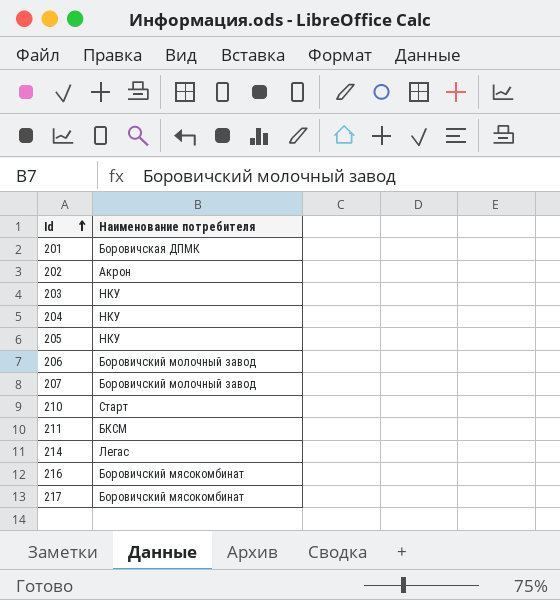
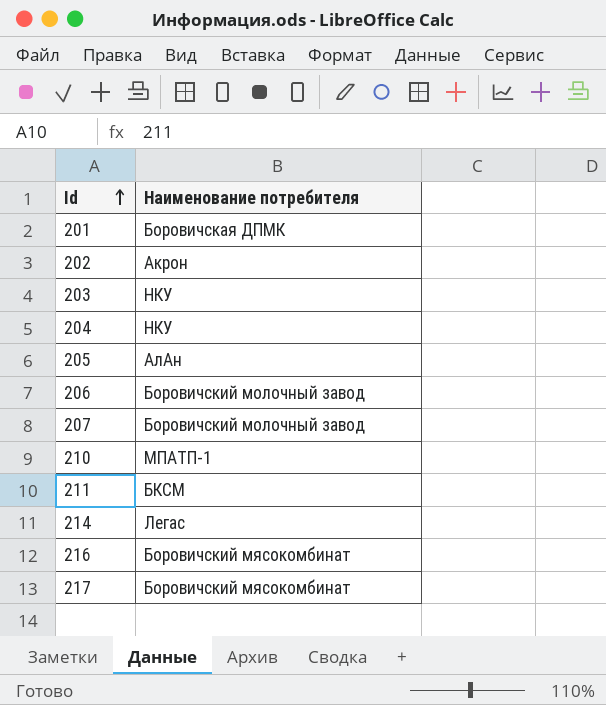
205 | Наименование потребителя: НКУ -> АлАн
210 | Наименование потребителя: Старт -> МПАТП-1

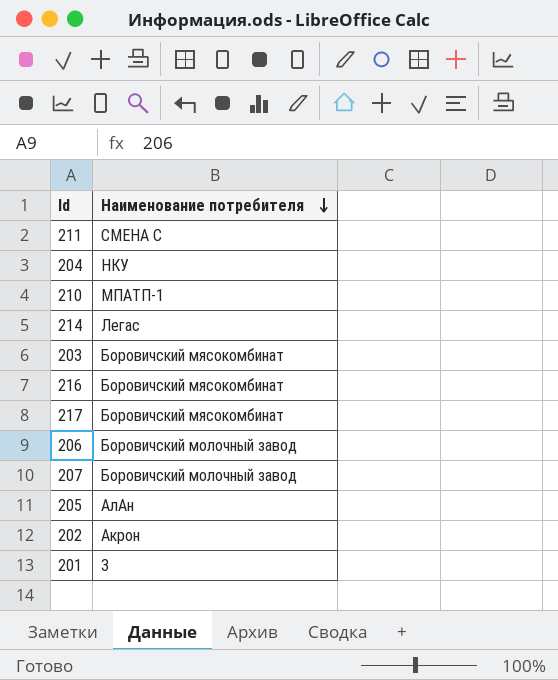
row order: Id ascending -> Наименование потребителя descending
211 | Наименование потребителя: БКСМ -> СМЕНА С
203 | Наименование потребителя: НКУ -> Боровичский мясокомбинат
201 | Наименование потребителя: Боровичская ДПМК -> 3

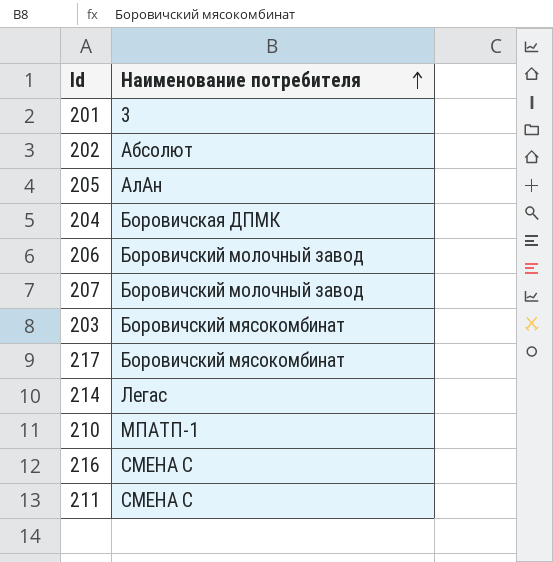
row order: Наименование потребителя descending -> Наименование потребителя ascending
202 | Наименование потребителя: Акрон -> Абсолют
204 | Наименование потребителя: НКУ -> Боровичская ДПМК
216 | Наименование потребителя: Боровичский мясокомбинат -> СМЕНА С

